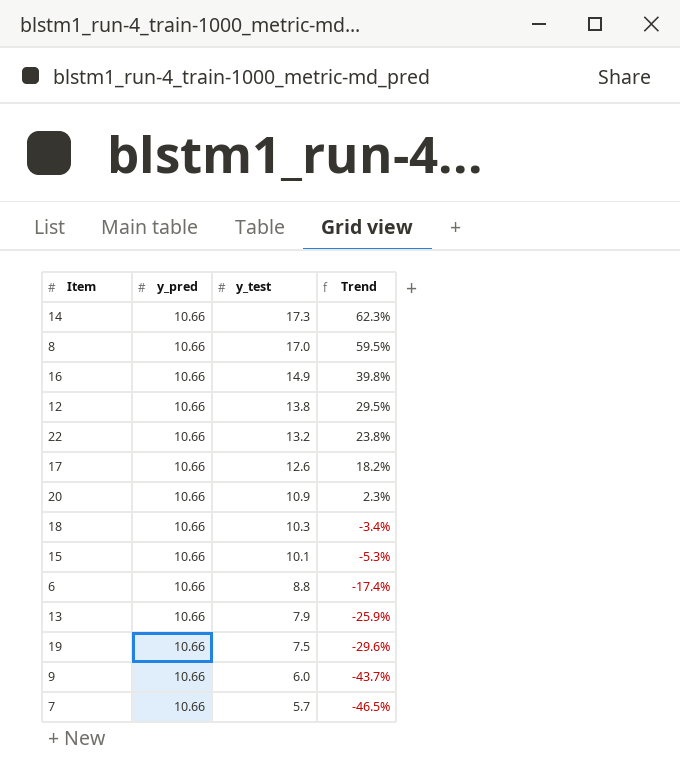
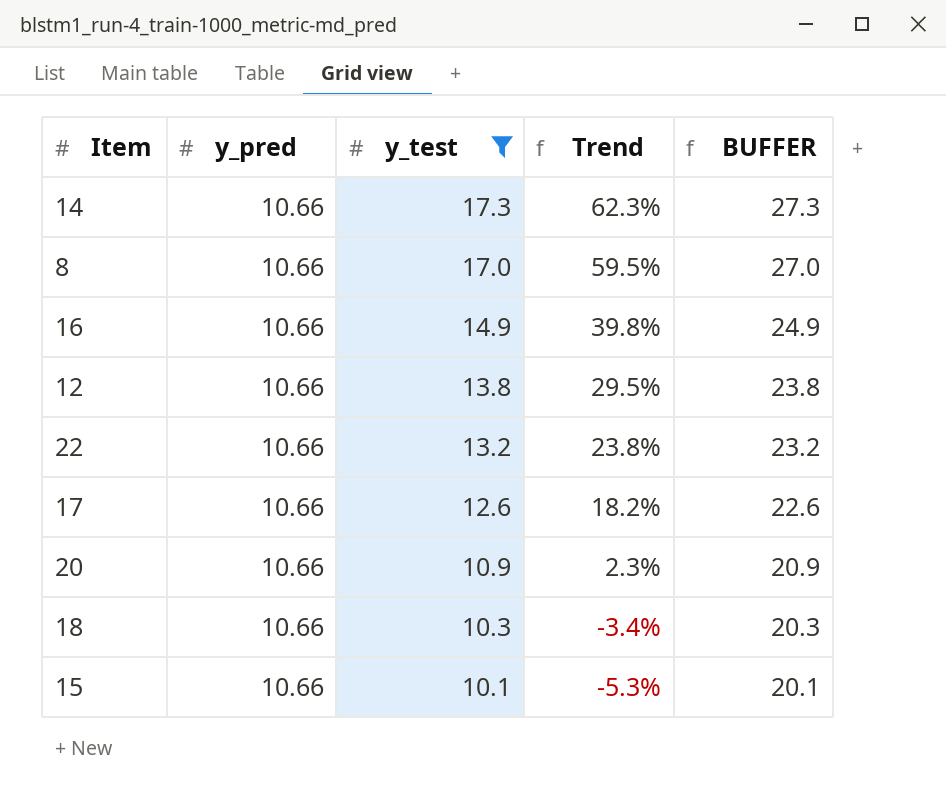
filter: none -> y_test >= 10.1
column BUFFER | formula: none -> [y_test] + 10

